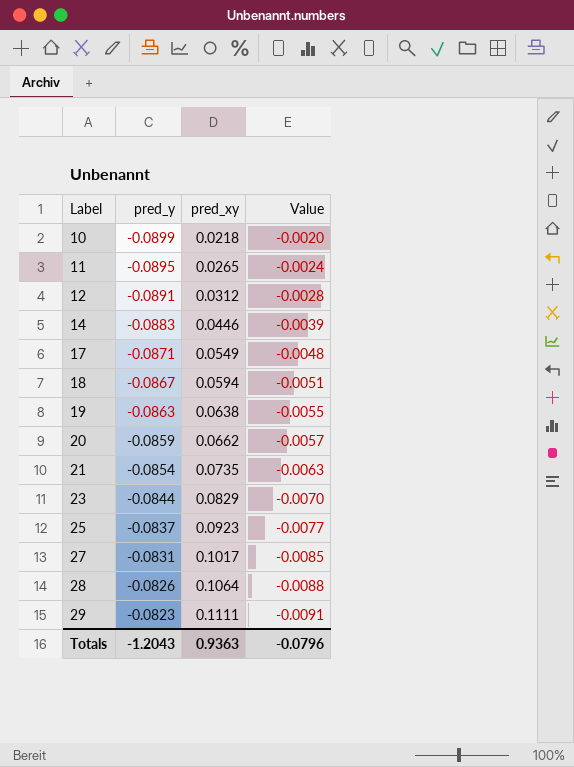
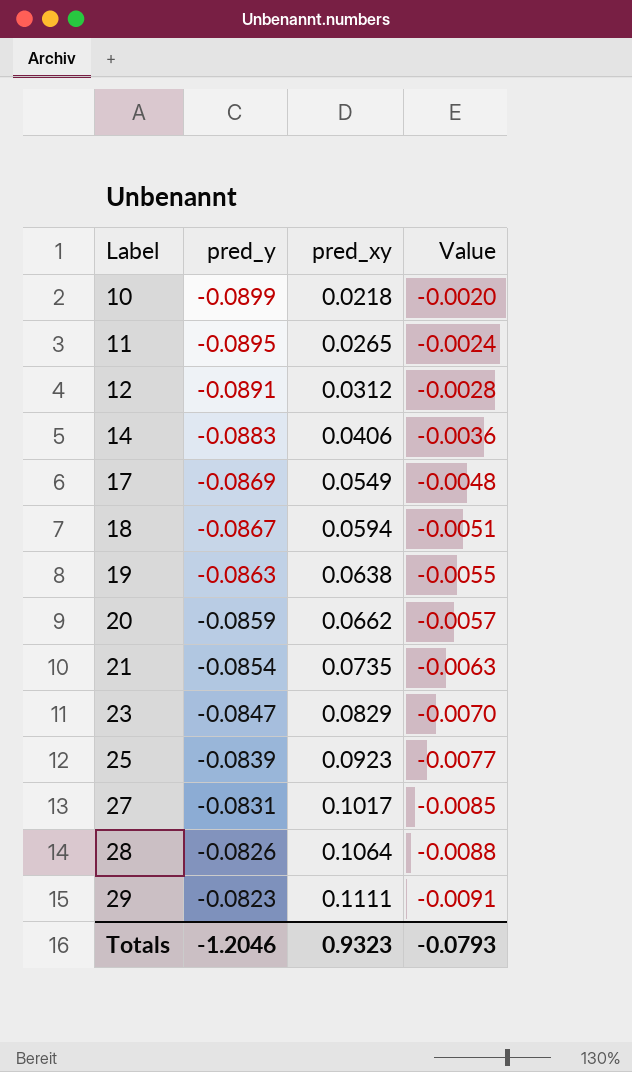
14 | pred_xy: 0.0446 -> 0.0406
14 | Value: -0.0039 -> -0.0036
17 | pred_y: -0.0871 -> -0.0869
23 | pred_y: -0.0844 -> -0.0847
25 | pred_y: -0.0837 -> -0.0839
Totals | pred_y: -1.2043 -> -1.2046
Totals | pred_xy: 0.9363 -> 0.9323
Totals | Value: -0.0796 -> -0.0793

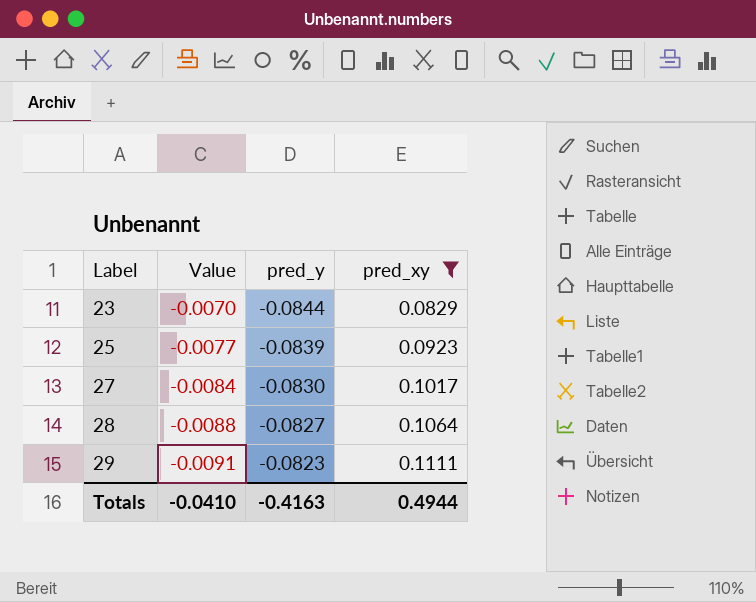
filter: none -> pred_xy >= 0.0829
column Value | position: 4 -> 2
23 | pred_y: -0.0847 -> -0.0844
27 | Value: -0.0085 -> -0.0084
27 | pred_y: -0.0831 -> -0.0830
28 | pred_y: -0.0826 -> -0.0827
Totals | Value: -0.0793 -> -0.0410
Totals | pred_y: -1.2046 -> -0.4163
Totals | pred_xy: 0.9323 -> 0.4944

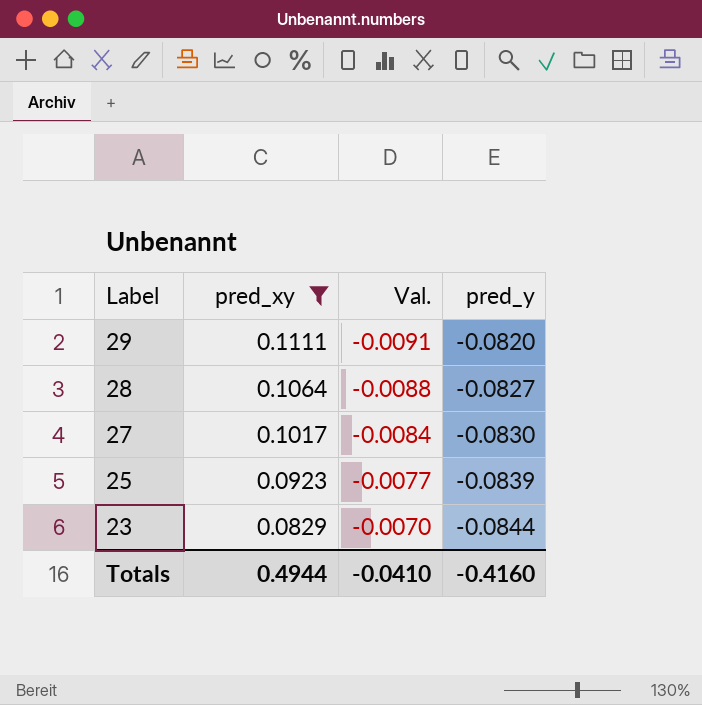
row order: Label ascending -> Label descending
column pred_xy | position: 4 -> 2
column name: Value -> Val.
29 | pred_y: -0.0823 -> -0.0820
Totals | pred_y: -0.4163 -> -0.4160

